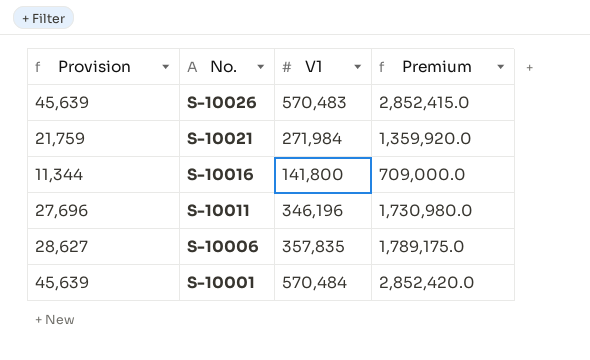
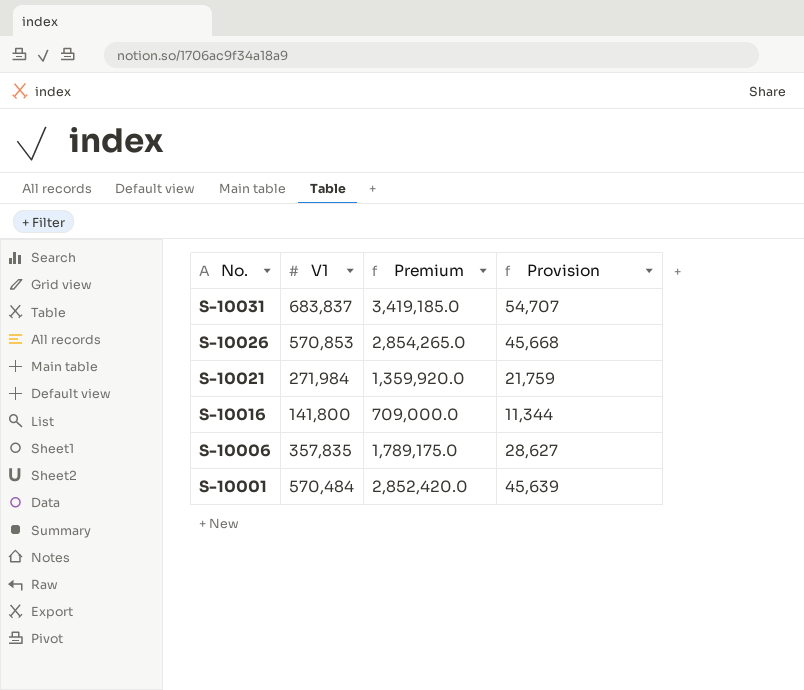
column Provision | position: 1 -> 4
row S-10011: 27,696 | 346,196 | 1,730,980.0 -> none
row S-10031: none -> 683,837 | 3,419,185.0 | 54,707
S-10026 | V1: 570,483 -> 570,853
S-10026 | Premium: 2,852,415.0 -> 2,854,265.0
S-10026 | Provision: 45,639 -> 45,668

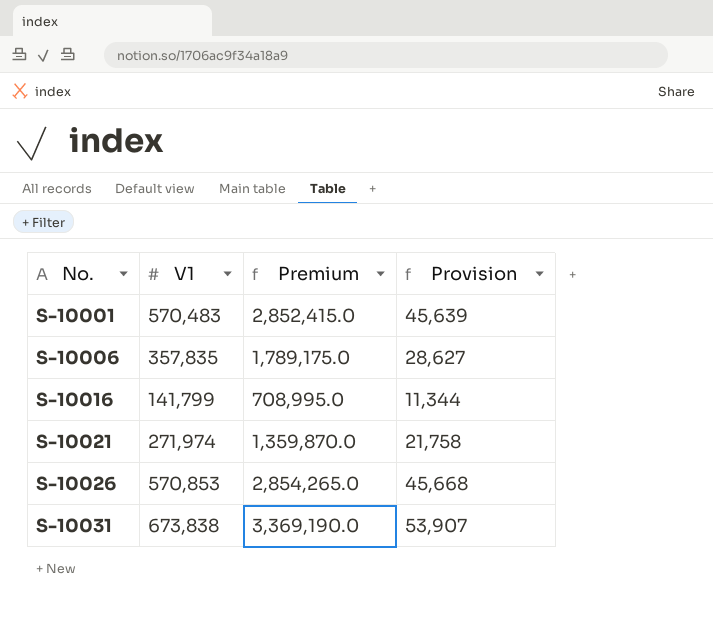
row order: No. descending -> No. ascending
S-10001 | V1: 570,484 -> 570,483
S-10001 | Premium: 2,852,420.0 -> 2,852,415.0
S-10016 | V1: 141,800 -> 141,799
S-10016 | Premium: 709,000.0 -> 708,995.0
S-10021 | V1: 271,984 -> 271,974
S-10021 | Premium: 1,359,920.0 -> 1,359,870.0
S-10021 | Provision: 21,759 -> 21,758
S-10031 | V1: 683,837 -> 673,838
S-10031 | Premium: 3,419,185.0 -> 3,369,190.0
S-10031 | Provision: 54,707 -> 53,907

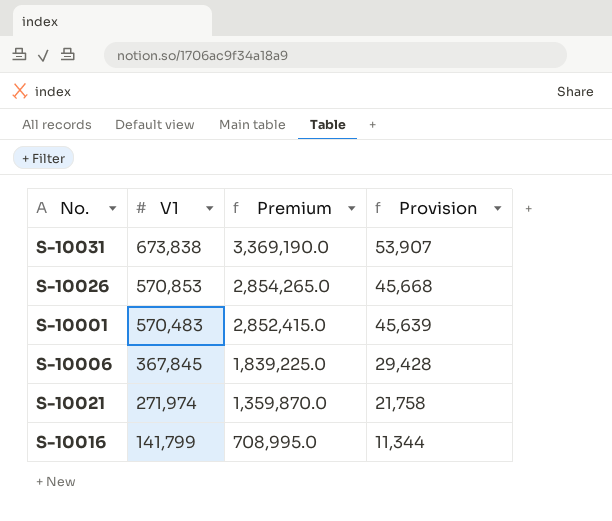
row order: No. ascending -> V1 descending
S-10006 | V1: 357,835 -> 367,845
S-10006 | Premium: 1,789,175.0 -> 1,839,225.0
S-10006 | Provision: 28,627 -> 29,428

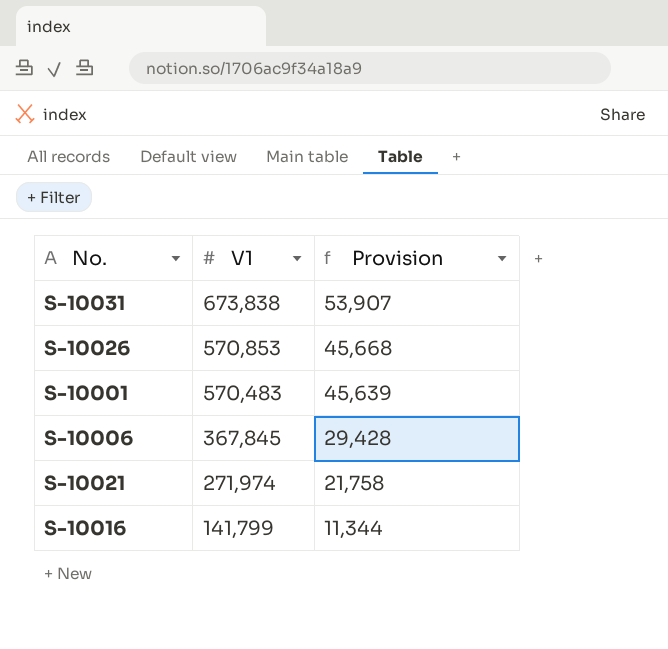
column Premium | formula: [V1] * 5 -> none

